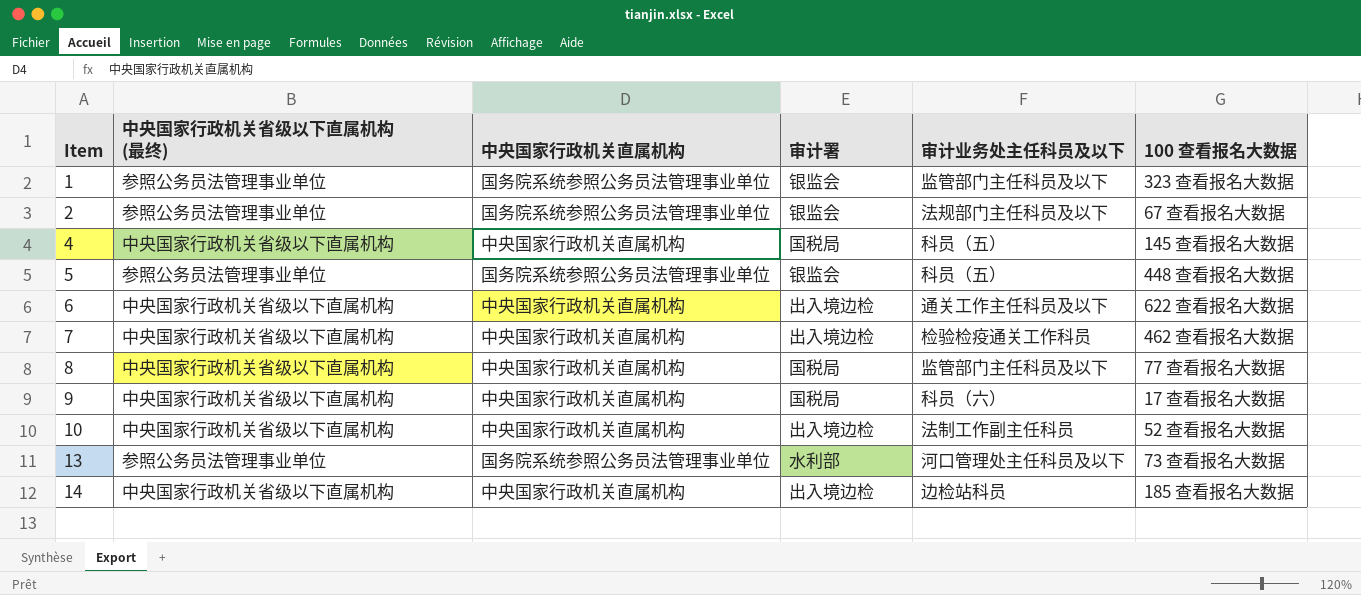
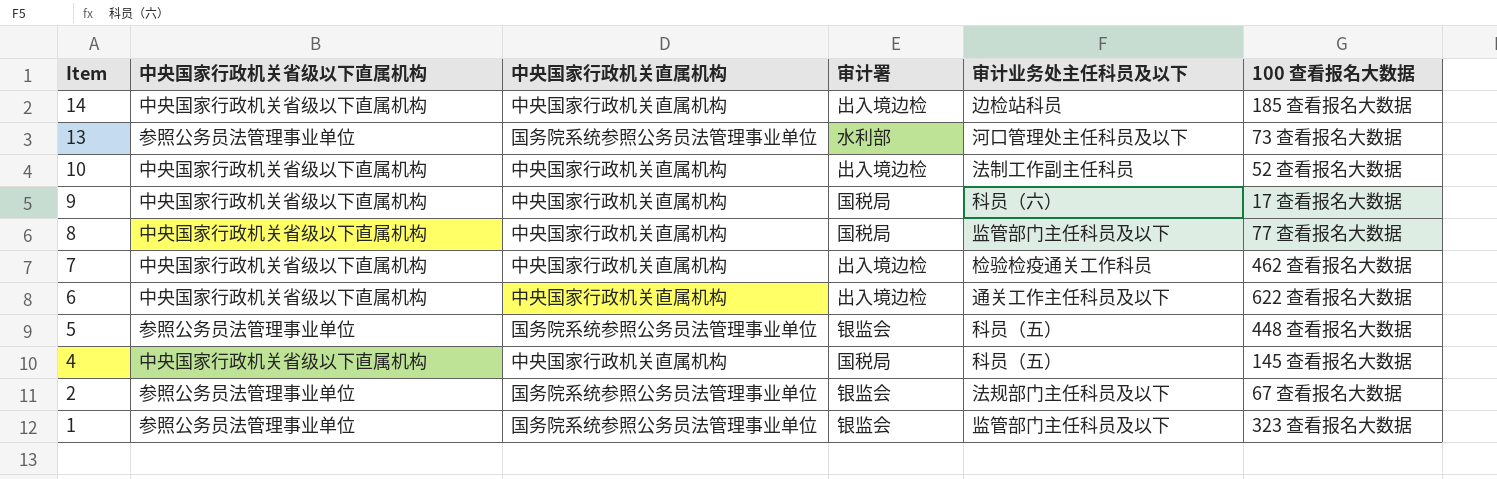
row order: Item ascending -> Item descending
column name: 中央国家行政机关省级以下直属机构 (最终) -> 中央国家行政机关省级以下直属机构

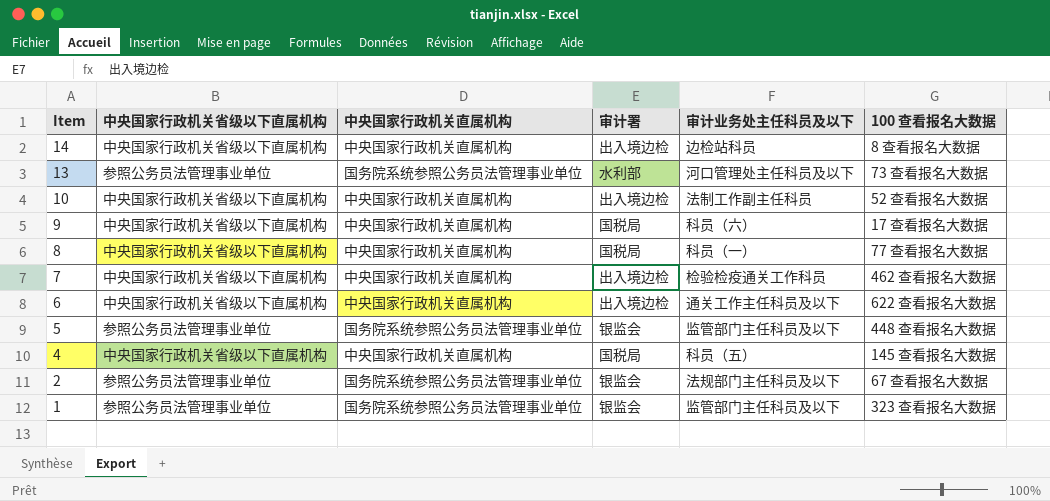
14 | 100 查看报名大数据: 185 查看报名大数据 -> 8 查看报名大数据
8 | 审计业务处主任科员及以下: 监管部门主任科员及以下 -> 科员（一）
5 | 审计业务处主任科员及以下: 科员（五） -> 监管部门主任科员及以下

